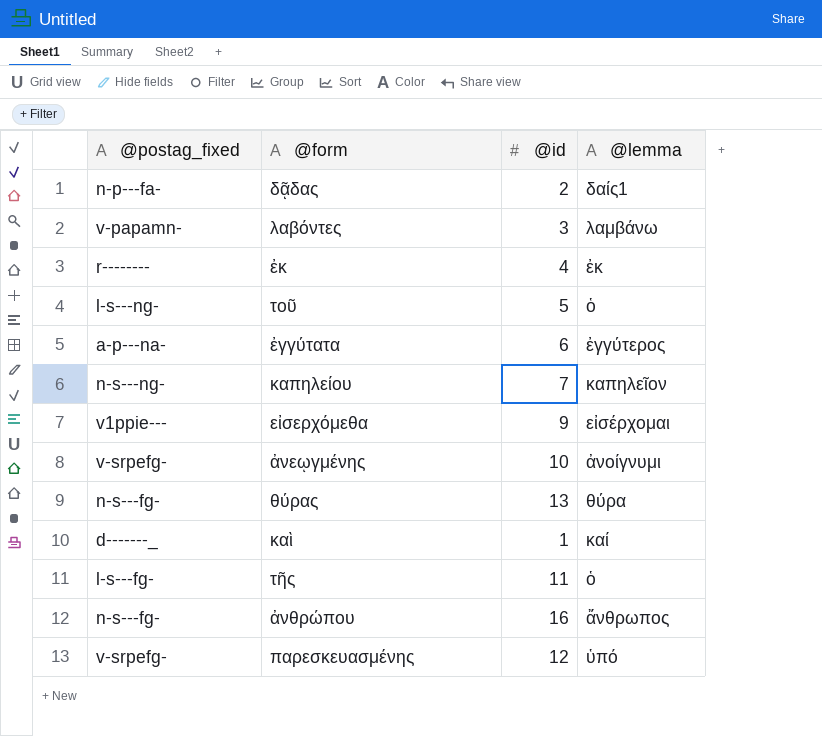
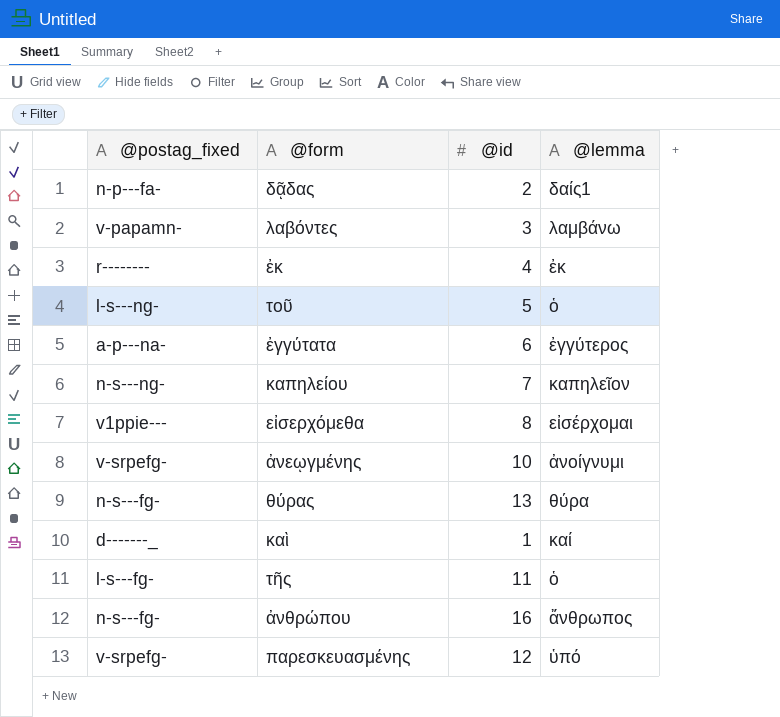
εἰσερχόμεθα | @id: 9 -> 8

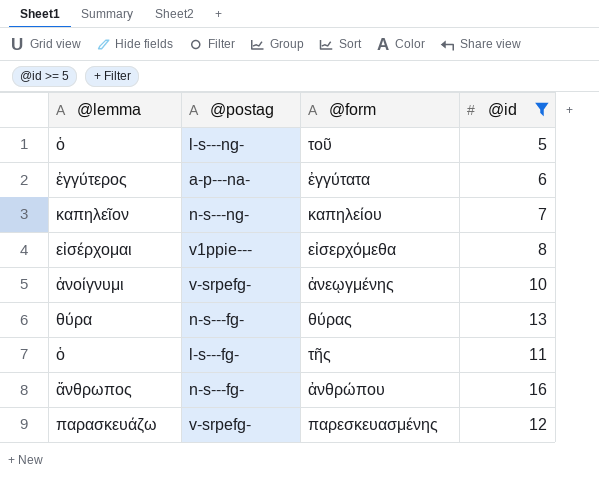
filter: none -> @id >= 5
column @lemma | position: 4 -> 1
column name: @postag_fixed -> @postag
παρεσκευασμένης | @lemma: ὑπό -> παρασκευάζω

